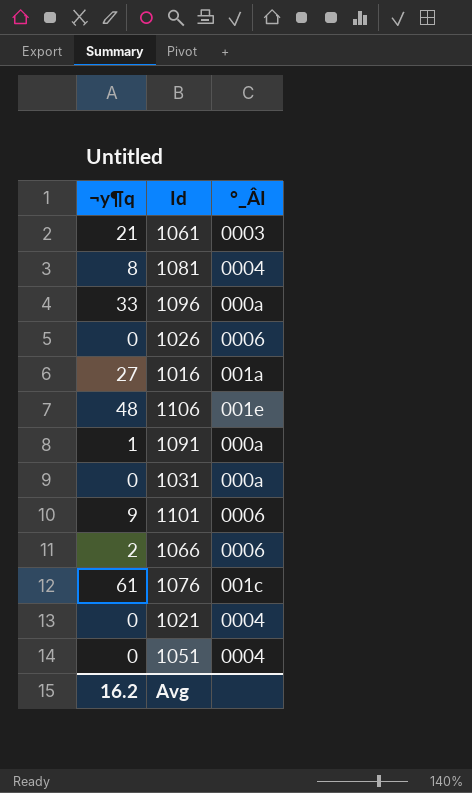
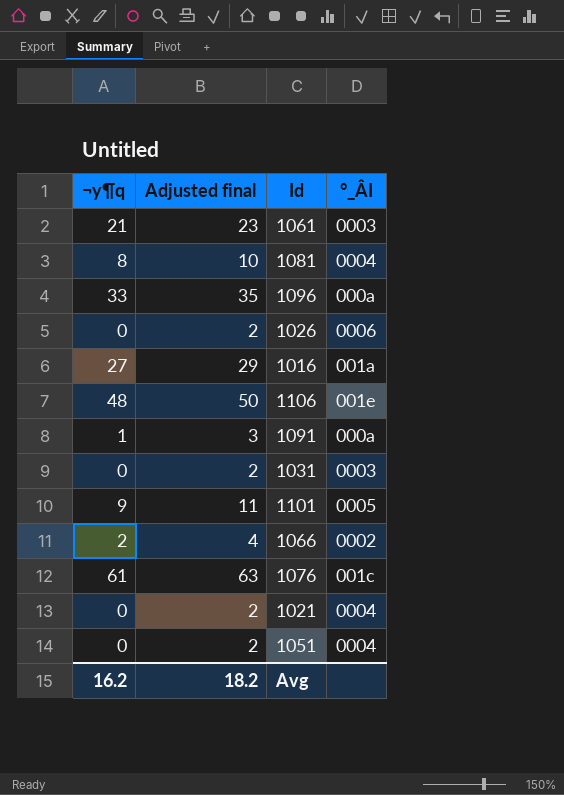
column Adjusted final | formula: none -> [¬y¶q] + 2
1031 | °_ÂI: 000a -> 0003
1101 | °_ÂI: 0006 -> 0005
1066 | °_ÂI: 0006 -> 0002

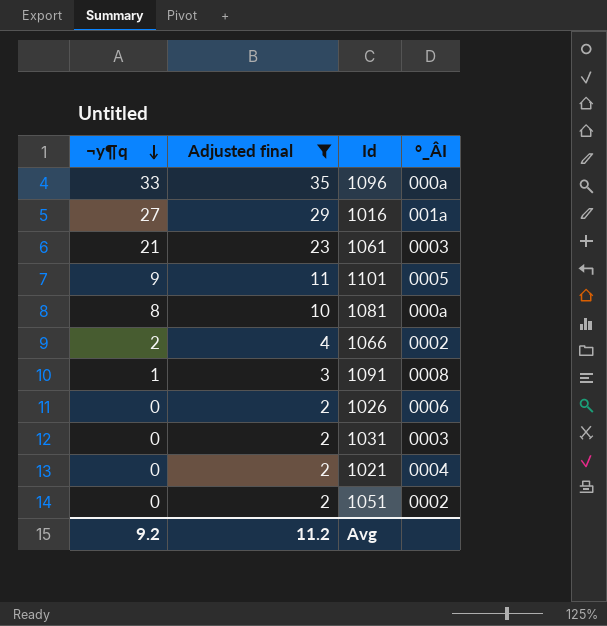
filter: none -> Adjusted final <= 35
row order: none -> ¬y¶q descending
1081 | °_ÂI: 0004 -> 000a
1091 | °_ÂI: 000a -> 0008
1051 | °_ÂI: 0004 -> 0002
Avg | ¬y¶q: 16.2 -> 9.2
Avg | Adjusted final: 18.2 -> 11.2

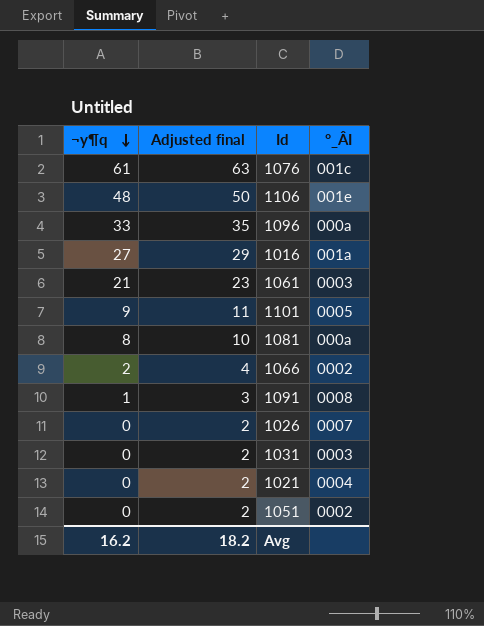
filter: Adjusted final <= 35 -> none
1026 | °_ÂI: 0006 -> 0007
Avg | ¬y¶q: 9.2 -> 16.2
Avg | Adjusted final: 11.2 -> 18.2

